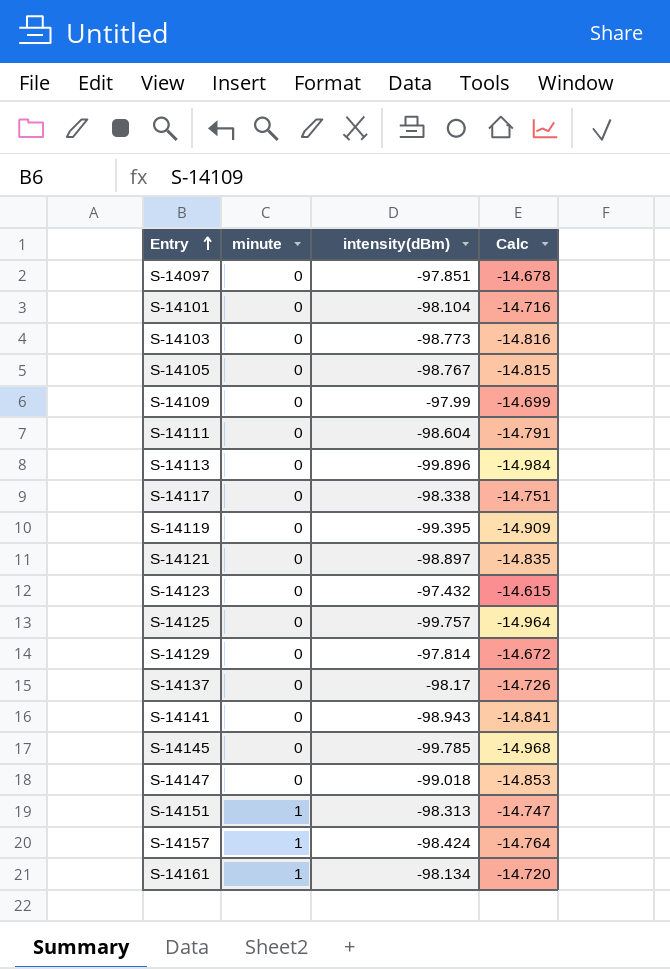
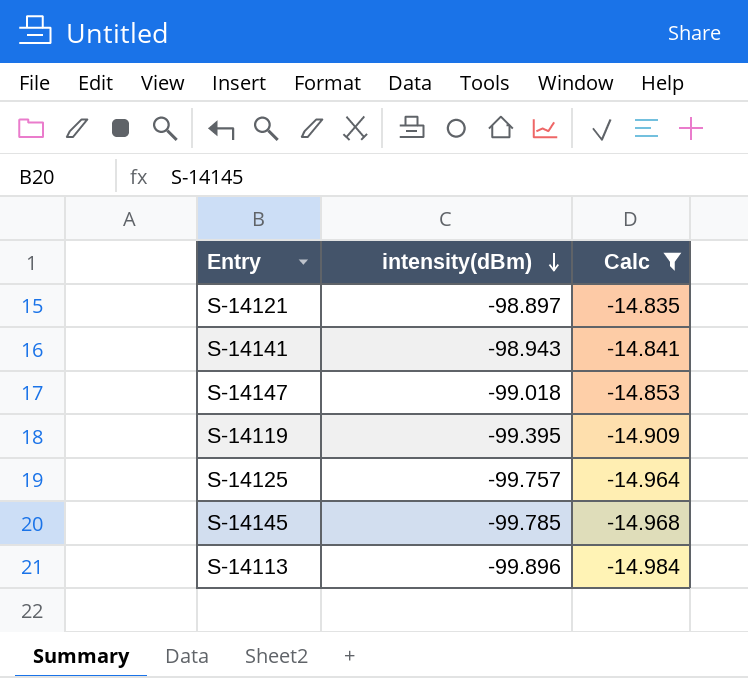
filter: none -> Calc <= -14.835
row order: Entry ascending -> intensity(dBm) descending
column minute | position: 2 -> none

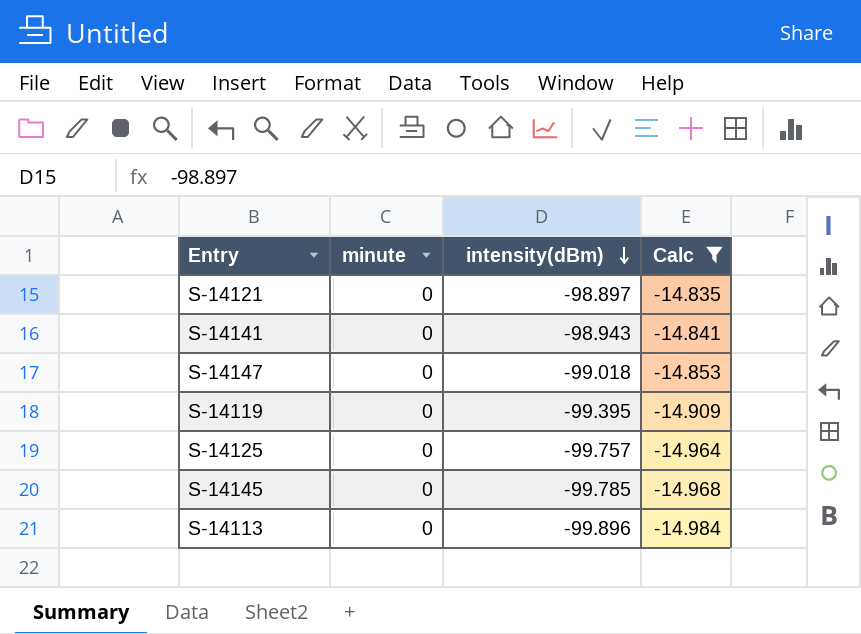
column minute | position: none -> 2

